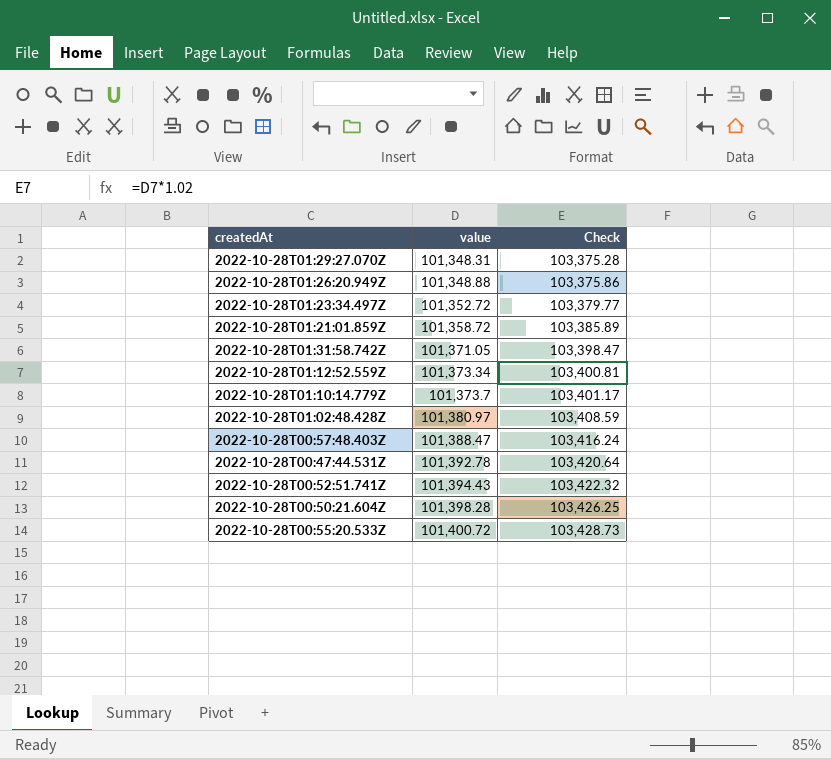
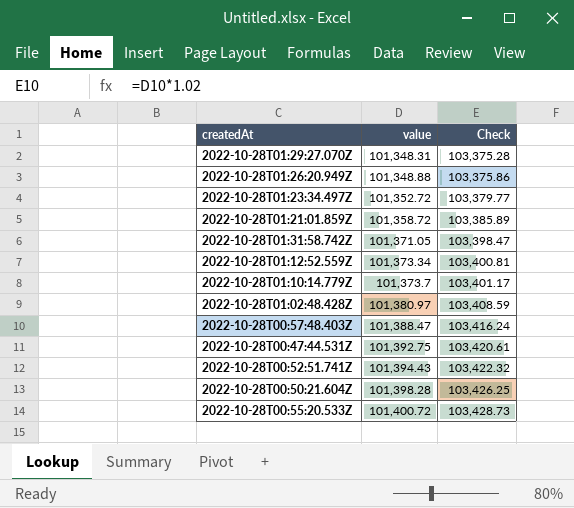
2022-10-28T00:47:44.531Z | value: 101,392.78 -> 101,392.75
2022-10-28T00:47:44.531Z | Check: 103,420.64 -> 103,420.61

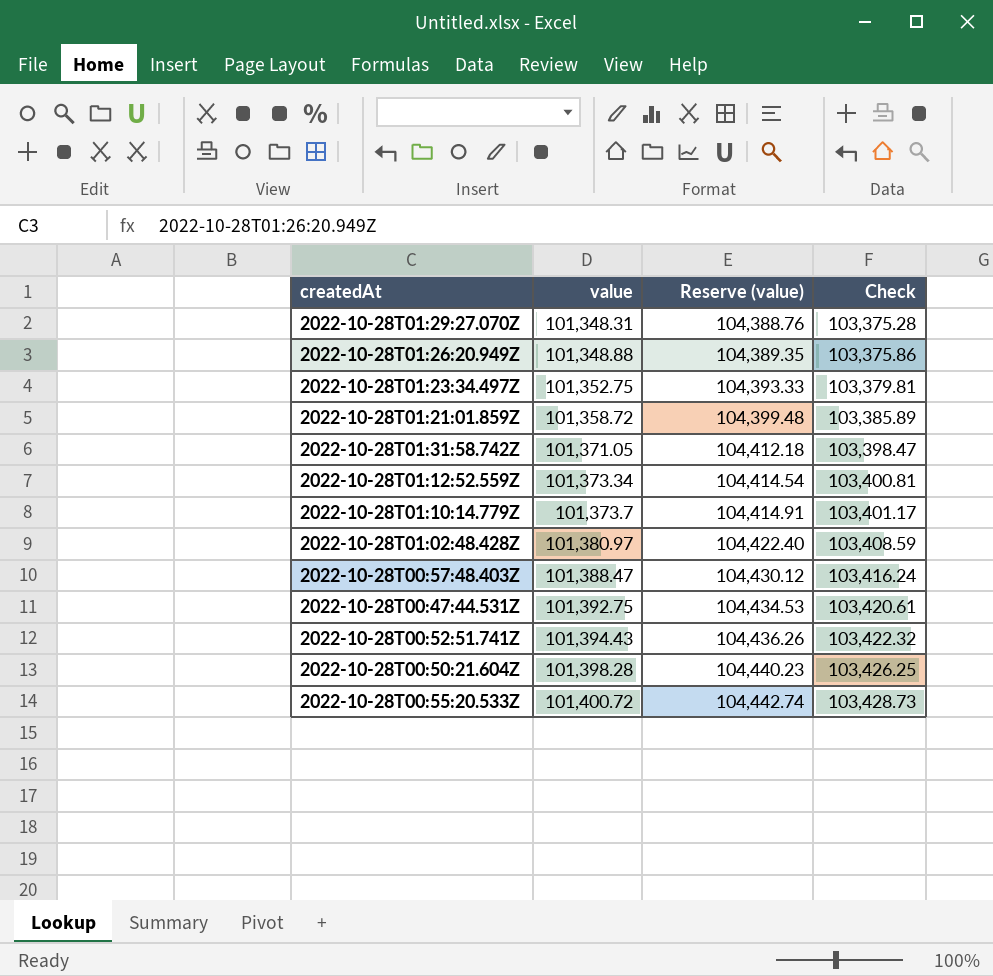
column Reserve (value) | formula: none -> [value] * 1.03
2022-10-28T01:23:34.497Z | value: 101,352.72 -> 101,352.75
2022-10-28T01:23:34.497Z | Check: 103,379.77 -> 103,379.81

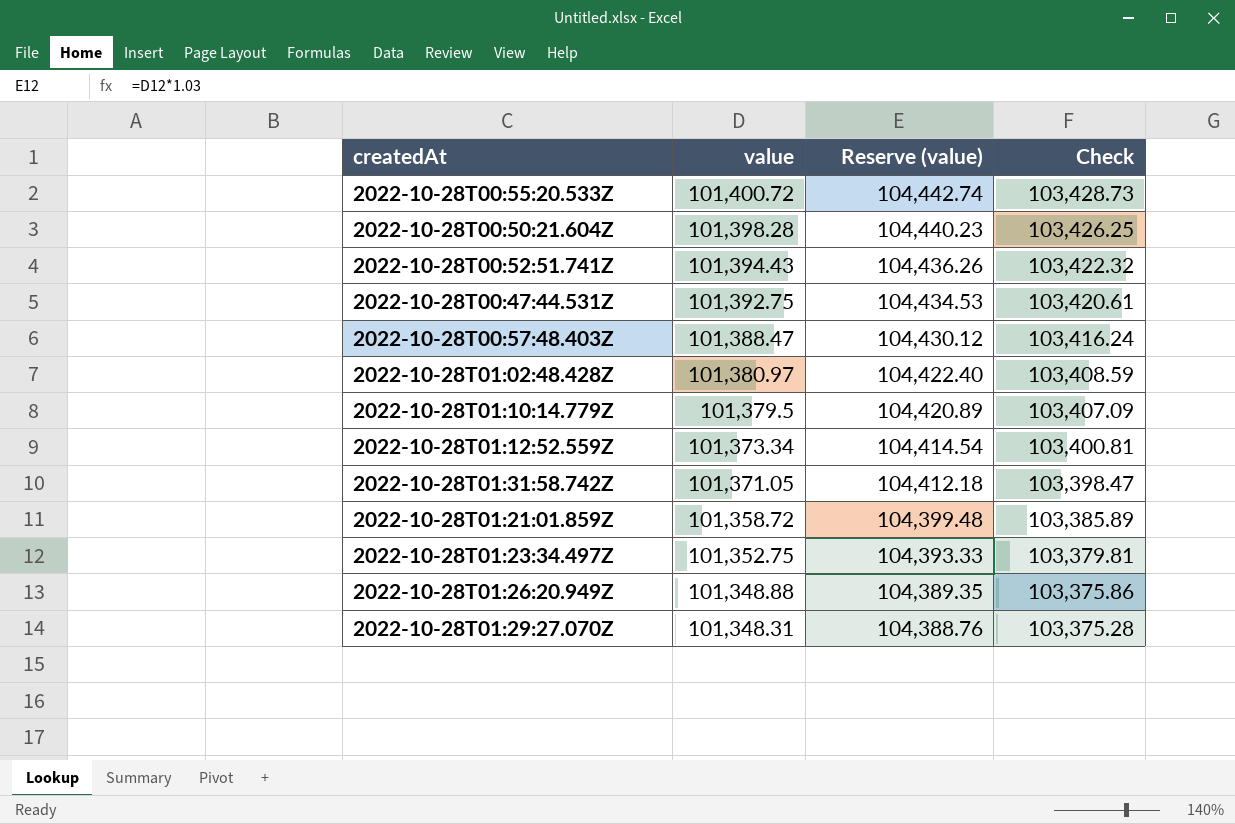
row order: value ascending -> value descending
2022-10-28T01:10:14.779Z | value: 101,373.7 -> 101,379.5
2022-10-28T01:10:14.779Z | Reserve (value): 104,414.91 -> 104,420.89
2022-10-28T01:10:14.779Z | Check: 103,401.17 -> 103,407.09

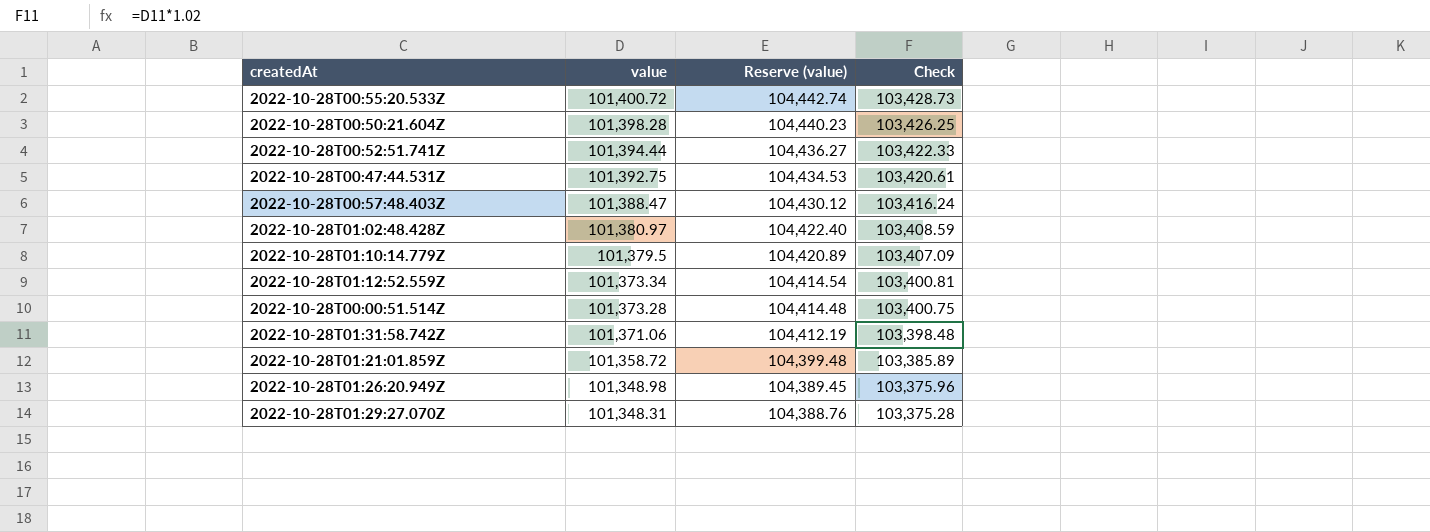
row 2022-10-28T01:23:34.497Z: 101,352.75 | 104,393.33 | 103,379.81 -> none
2022-10-28T00:52:51.741Z | value: 101,394.43 -> 101,394.44
2022-10-28T00:52:51.741Z | Reserve (value): 104,436.26 -> 104,436.27
2022-10-28T00:52:51.741Z | Check: 103,422.32 -> 103,422.33
row 2022-10-28T00:00:51.514Z: none -> 101,373.28 | 104,414.48 | 103,400.75
2022-10-28T01:31:58.742Z | value: 101,371.05 -> 101,371.06
2022-10-28T01:31:58.742Z | Reserve (value): 104,412.18 -> 104,412.19
2022-10-28T01:31:58.742Z | Check: 103,398.47 -> 103,398.48
2022-10-28T01:26:20.949Z | value: 101,348.88 -> 101,348.98
2022-10-28T01:26:20.949Z | Reserve (value): 104,389.35 -> 104,389.45
2022-10-28T01:26:20.949Z | Check: 103,375.86 -> 103,375.96

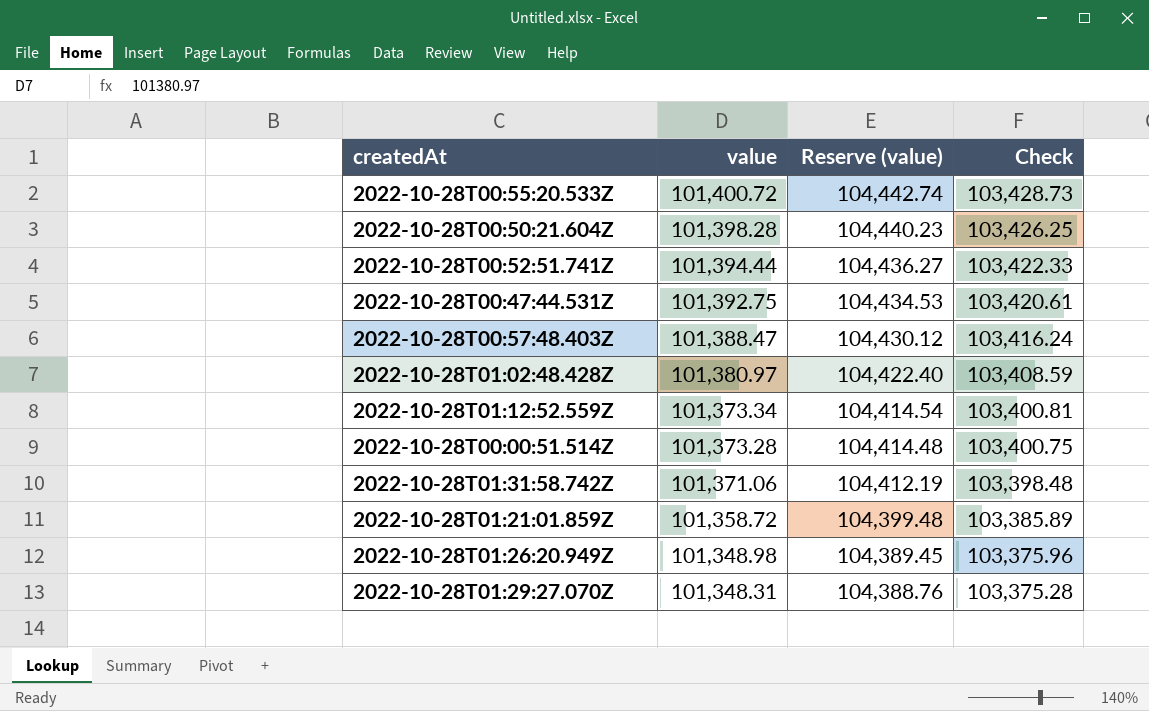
row 2022-10-28T01:10:14.779Z: 101,379.5 | 104,420.89 | 103,407.09 -> none

